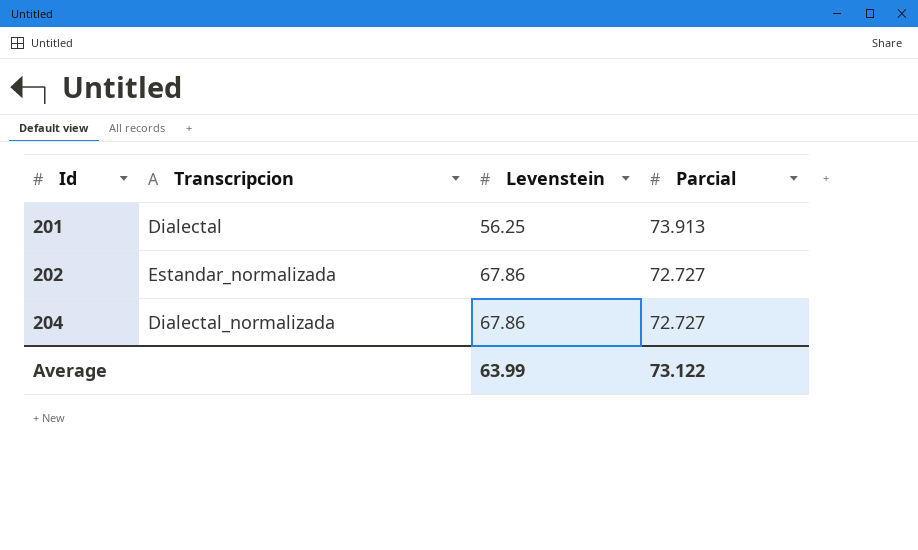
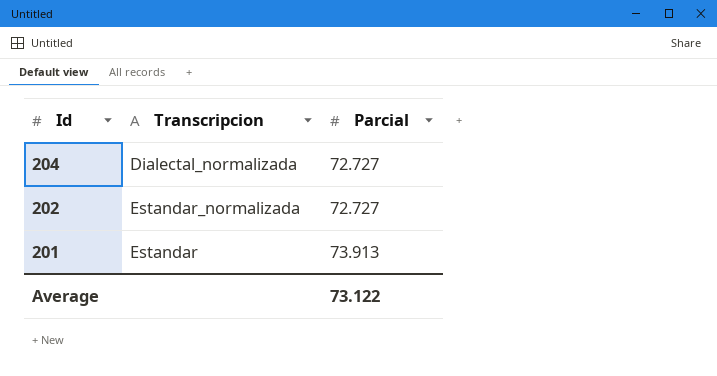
row order: Id ascending -> Id descending
column Levenstein | position: 3 -> none
201 | Transcripcion: Dialectal -> Estandar

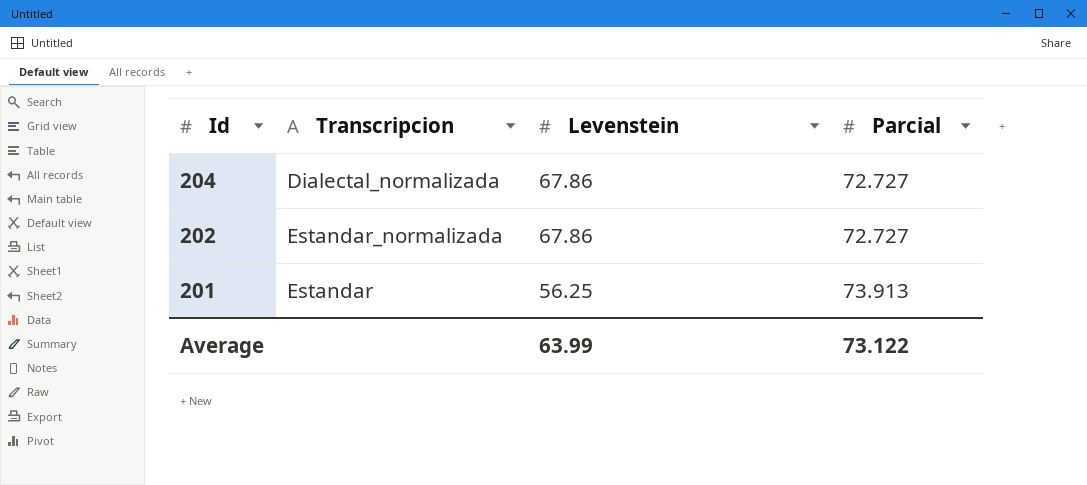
column Levenstein | position: none -> 3

